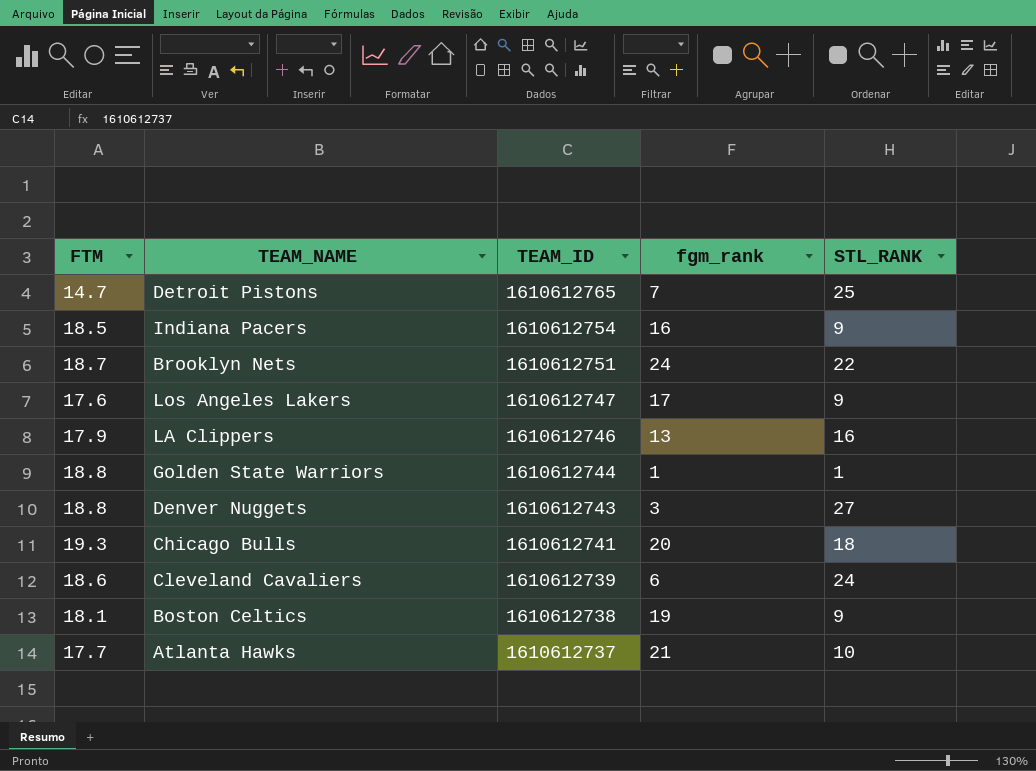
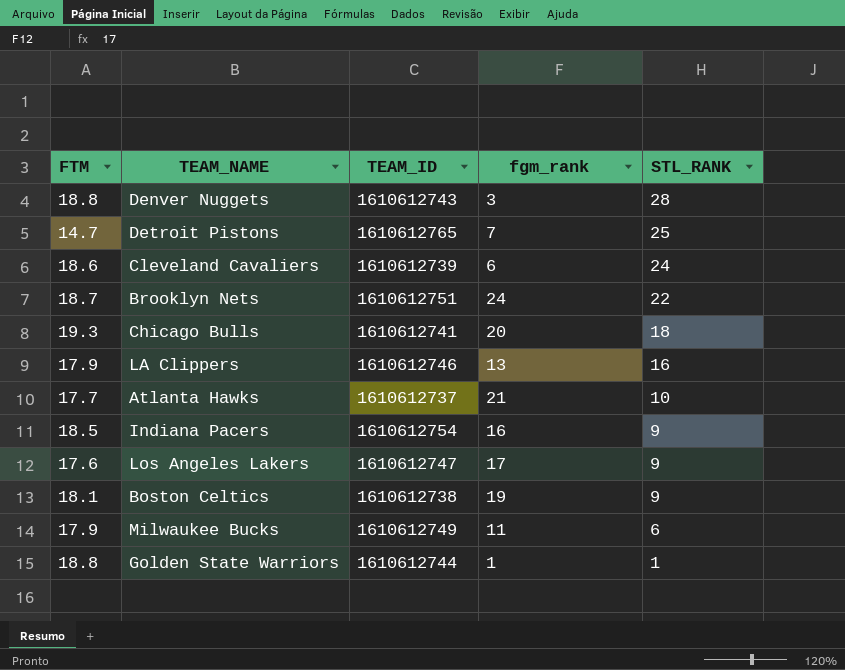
row order: TEAM_ID descending -> STL_RANK descending
Denver Nuggets | STL_RANK: 27 -> 28
row Milwaukee Bucks: none -> 17.9 | 1610612749 | 11 | 6

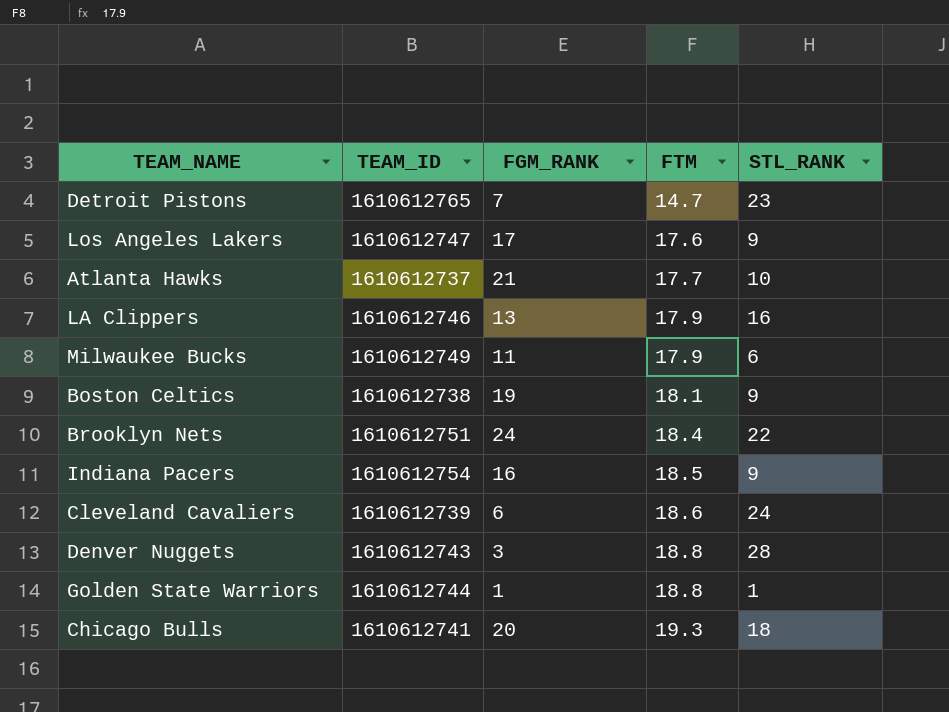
row order: STL_RANK descending -> FTM ascending
column name: fgm_rank -> FGM_RANK
column FTM | position: 1 -> 4
Detroit Pistons | STL_RANK: 25 -> 23
Brooklyn Nets | FTM: 18.7 -> 18.4

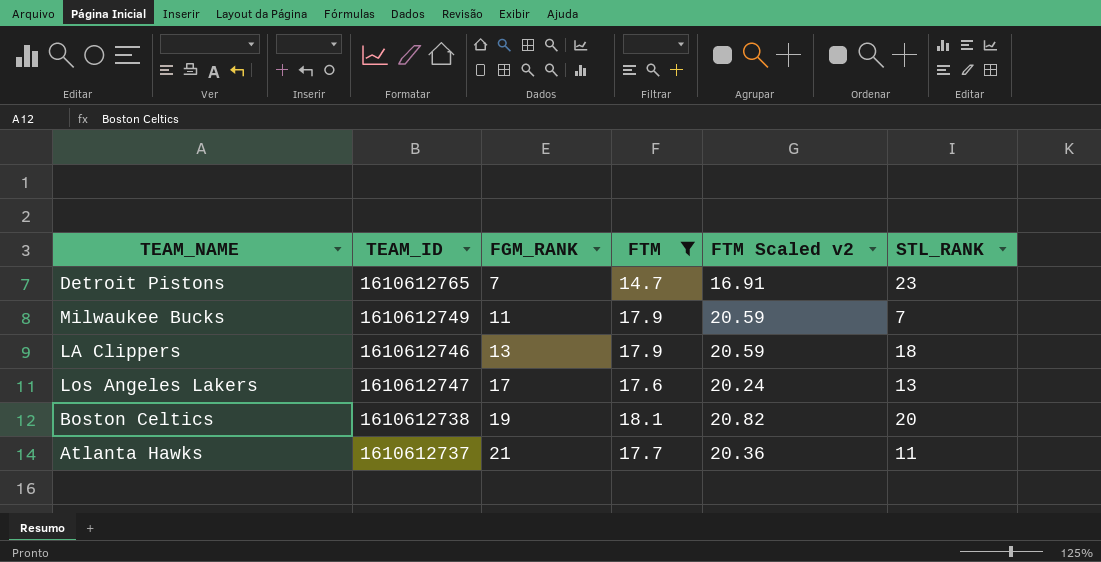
filter: none -> FTM <= 18.1
row order: FTM ascending -> FGM_RANK ascending
column FTM Scaled v2 | formula: none -> [FTM] * 1.15
Milwaukee Bucks | STL_RANK: 6 -> 7
LA Clippers | STL_RANK: 16 -> 18
Los Angeles Lakers | STL_RANK: 9 -> 13
Boston Celtics | STL_RANK: 9 -> 20
Atlanta Hawks | STL_RANK: 10 -> 11

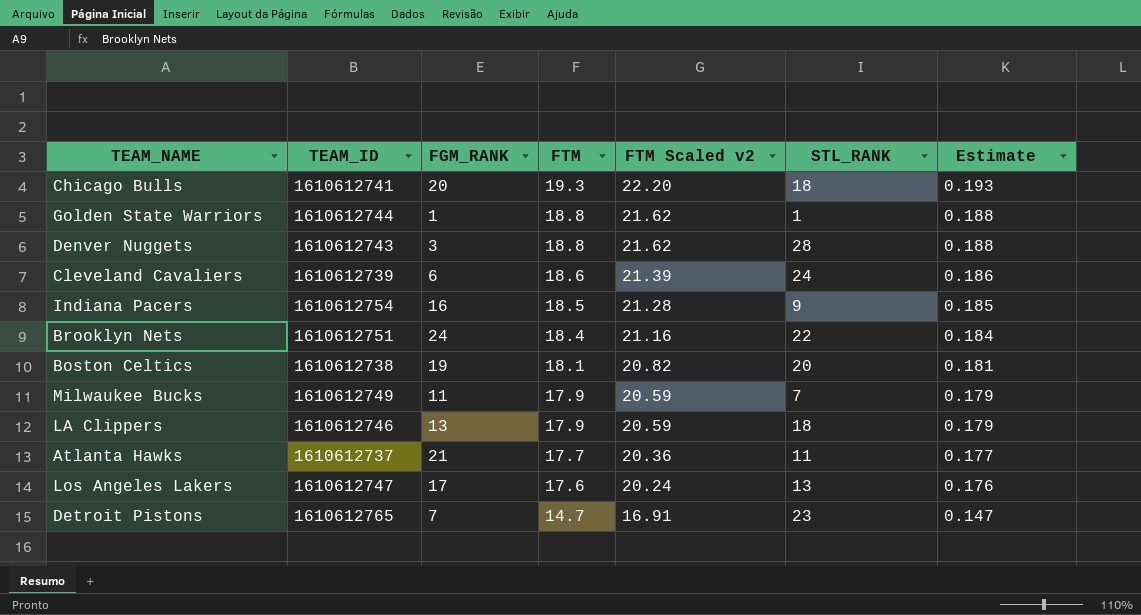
filter: FTM <= 18.1 -> none
row order: FGM_RANK ascending -> FTM descending
column Estimate | formula: none -> [FTM] * 0.01

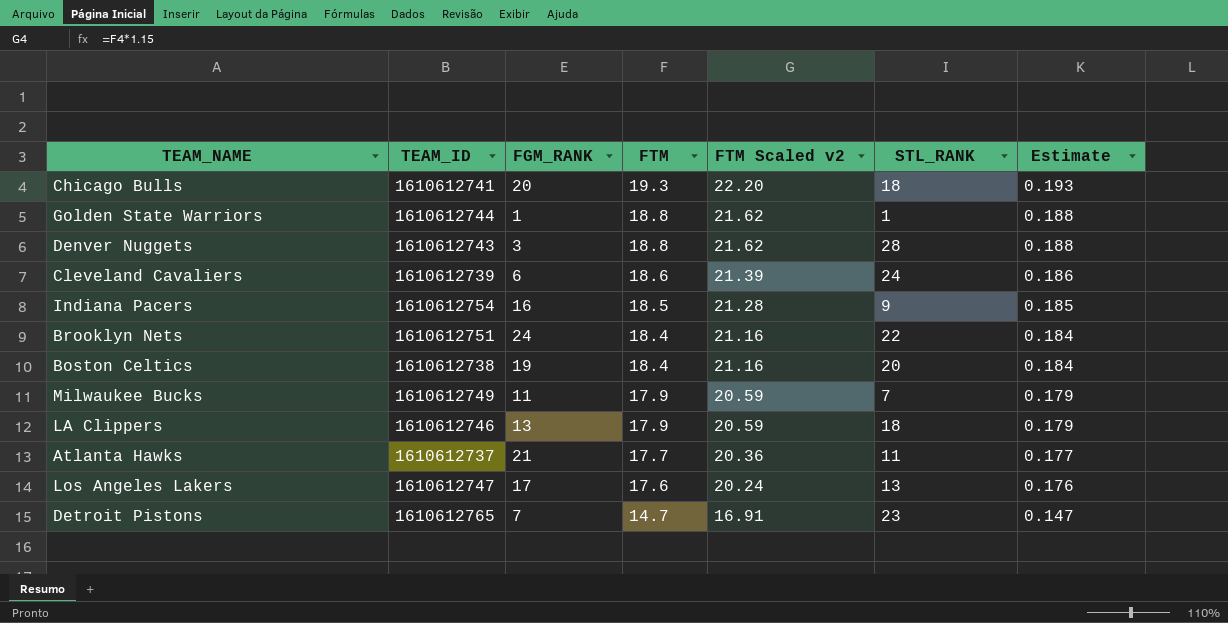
Boston Celtics | FTM: 18.1 -> 18.4
Boston Celtics | FTM Scaled v2: 20.82 -> 21.16
Boston Celtics | Estimate: 0.181 -> 0.184

